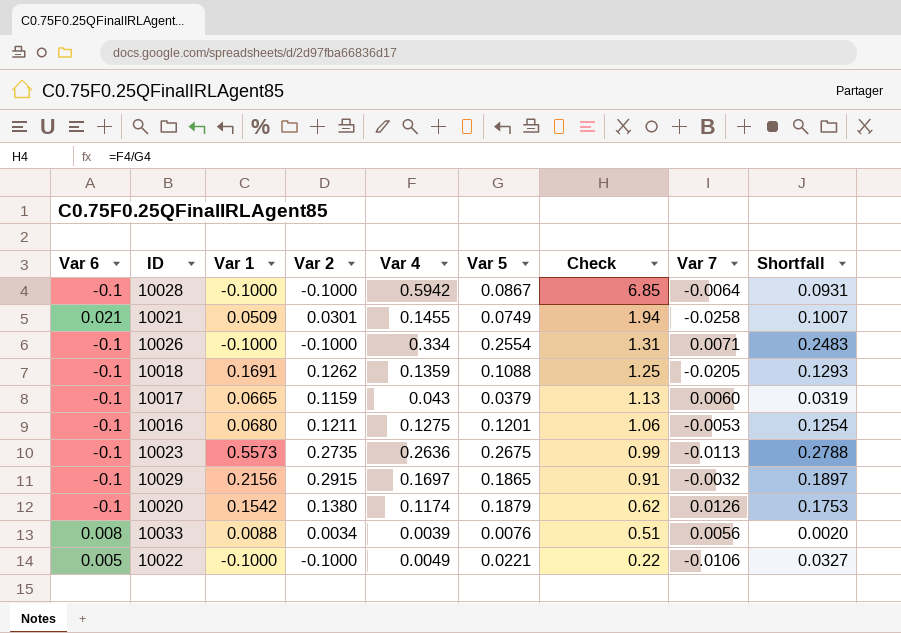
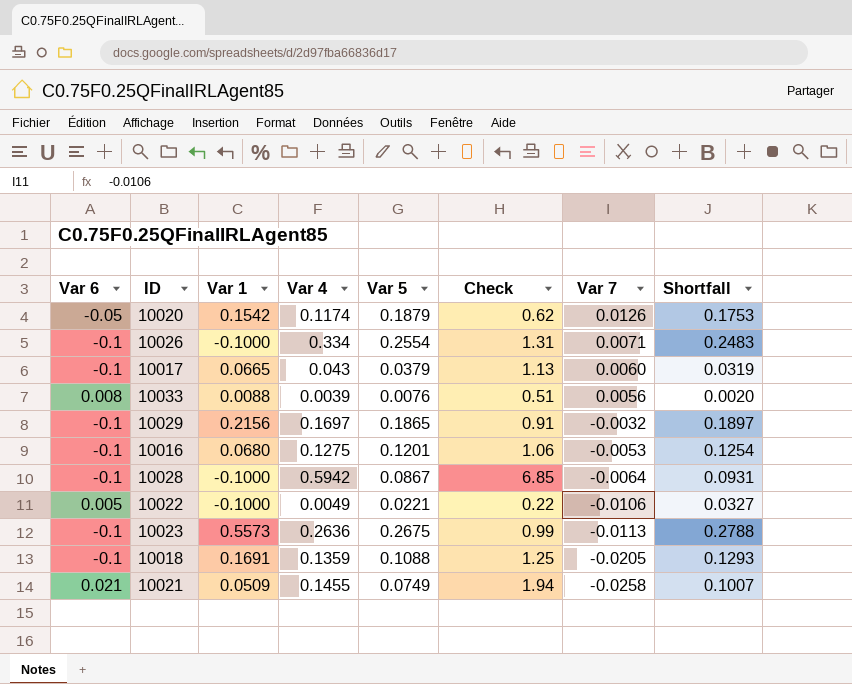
row order: Check descending -> Var 7 descending
column Var 2 | position: 4 -> none
10020 | Var 6: -0.1 -> -0.05

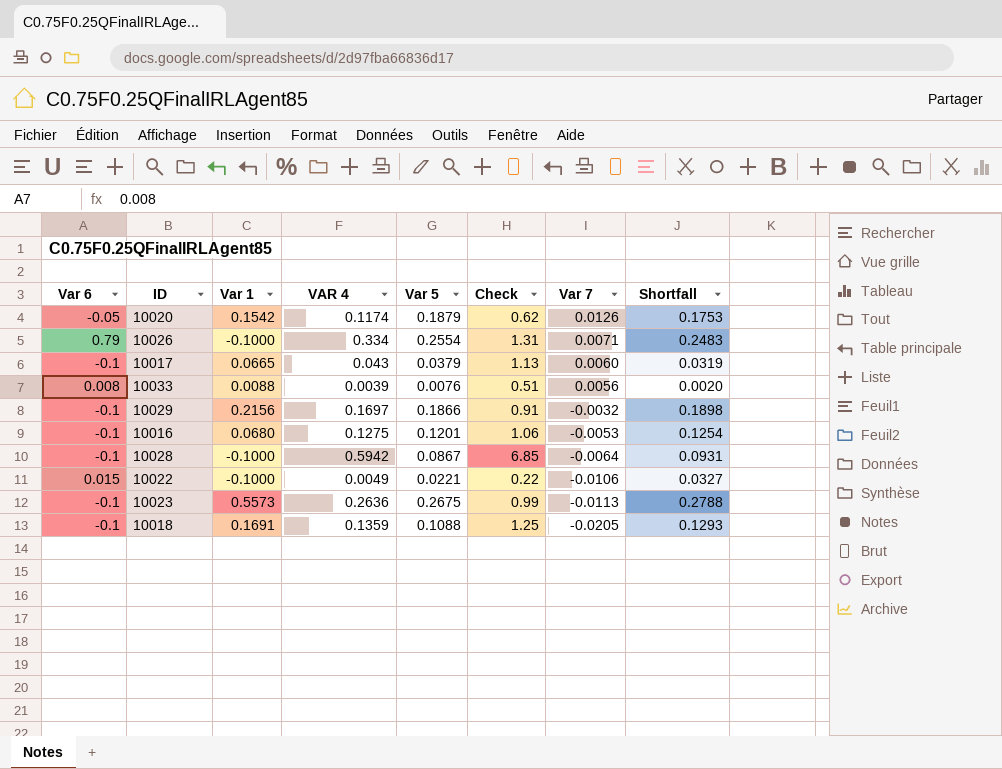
column name: Var 4 -> VAR 4
row 10021: 0.021 | 0.0509 | 0.1455 | 0.0749 | 1.94 | -0.0258 | 0.1007 -> none
10026 | Var 6: -0.1 -> 0.79
10029 | Var 5: 0.1865 -> 0.1866
10029 | Shortfall: 0.1897 -> 0.1898
10022 | Var 6: 0.005 -> 0.015

